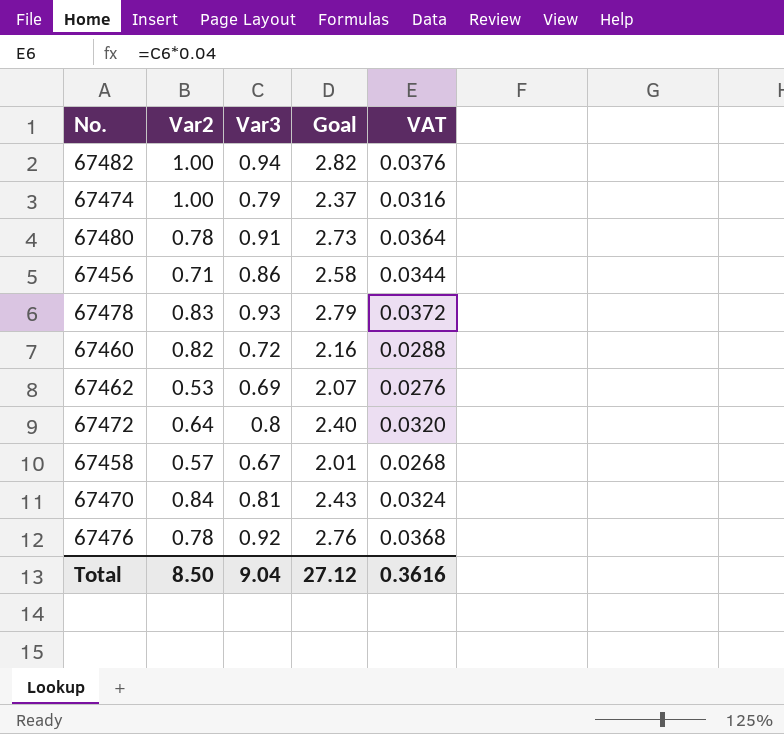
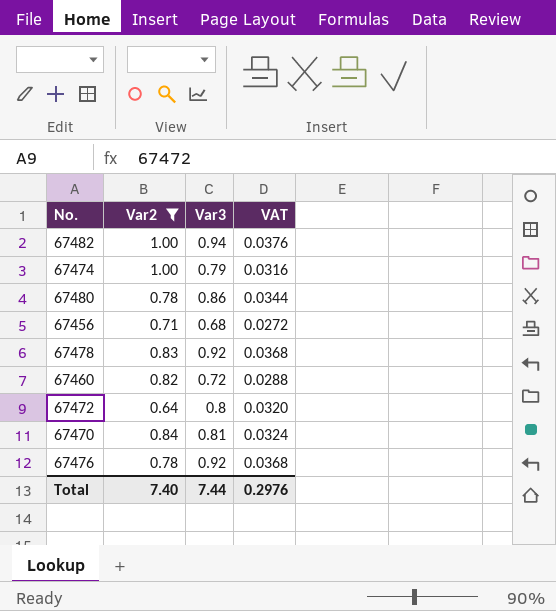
filter: none -> Var2 >= 0.64
column Goal | formula: [Var3] * 3 -> none
67480 | Var3: 0.91 -> 0.86
67480 | VAT: 0.0364 -> 0.0344
67456 | Var3: 0.86 -> 0.68
67456 | VAT: 0.0344 -> 0.0272
67478 | Var3: 0.93 -> 0.92
67478 | VAT: 0.0372 -> 0.0368
Total | Var2: 8.50 -> 7.40
Total | Var3: 9.04 -> 7.44
Total | VAT: 0.3616 -> 0.2976

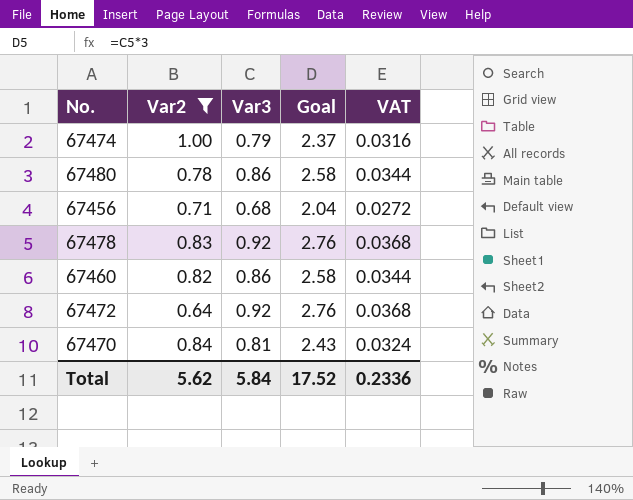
column Goal | formula: none -> [Var3] * 3
row 67482: 1.00 | 0.94 | 0.0376 -> none
row 67476: 0.78 | 0.92 | 0.0368 -> none
67460 | Var3: 0.72 -> 0.86
67460 | VAT: 0.0288 -> 0.0344
67472 | Var3: 0.8 -> 0.92
67472 | VAT: 0.0320 -> 0.0368
Total | Var2: 7.40 -> 5.62
Total | Var3: 7.44 -> 5.84
Total | VAT: 0.2976 -> 0.2336

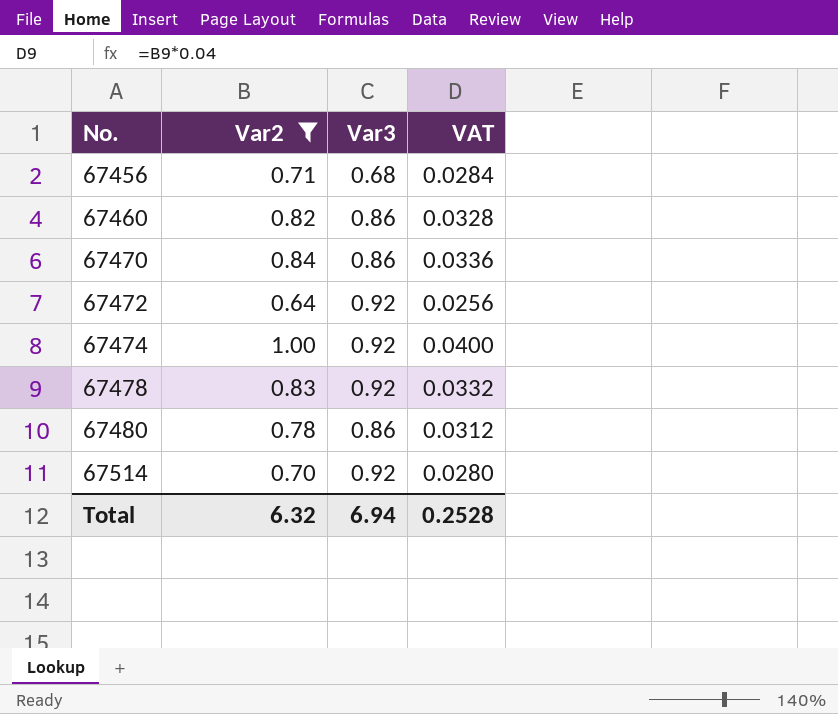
row order: none -> No. ascending
column Goal | formula: [Var3] * 3 -> none
column VAT | formula: [Var3] * 0.04 -> [Var2] * 0.04
67470 | Var3: 0.81 -> 0.86
67474 | Var3: 0.79 -> 0.92
row 67514: none -> 0.70 | 0.92 | 0.0280
Total | Var2: 5.62 -> 6.32
Total | Var3: 5.84 -> 6.94
Total | VAT: 0.2336 -> 0.2528

